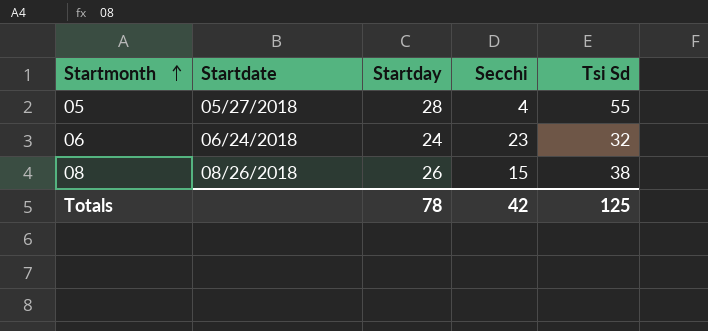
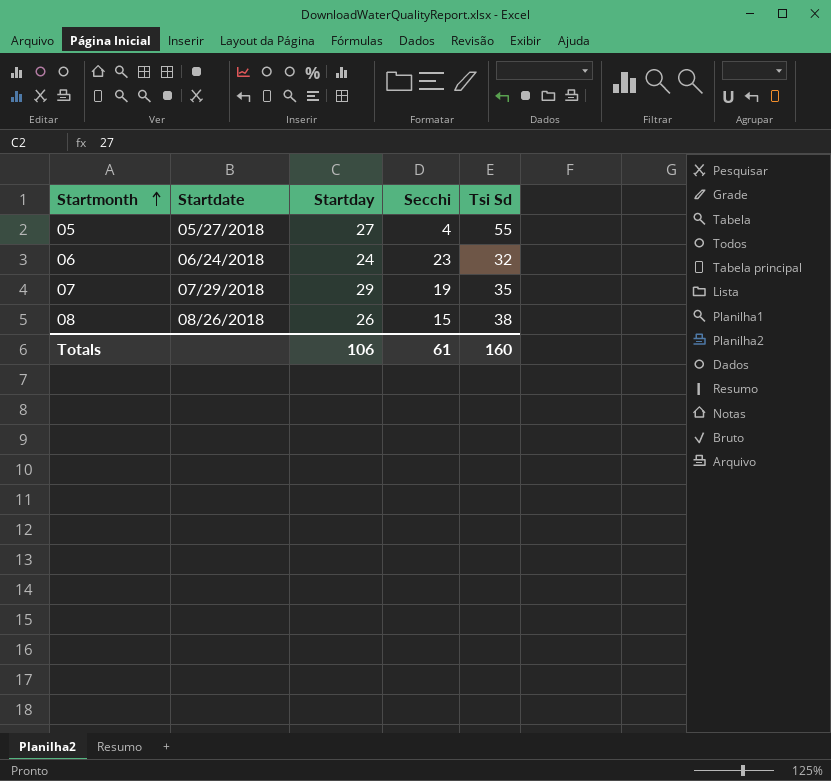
05 | Startday: 28 -> 27
row 07: none -> 07/29/2018 | 29 | 19 | 35
Totals | Startday: 78 -> 106
Totals | Secchi: 42 -> 61
Totals | Tsi Sd: 125 -> 160

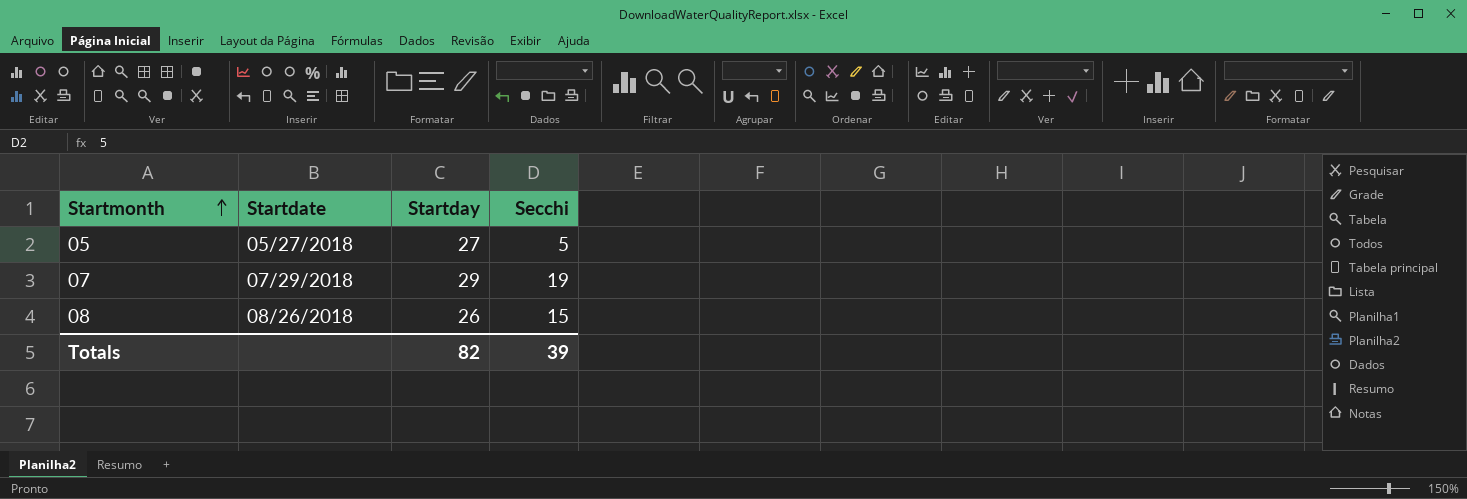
column Tsi Sd | position: 5 -> none
row 06: 06/24/2018 | 24 | 23 | 32 -> none
05 | Secchi: 4 -> 5
Totals | Startday: 106 -> 82
Totals | Secchi: 61 -> 39

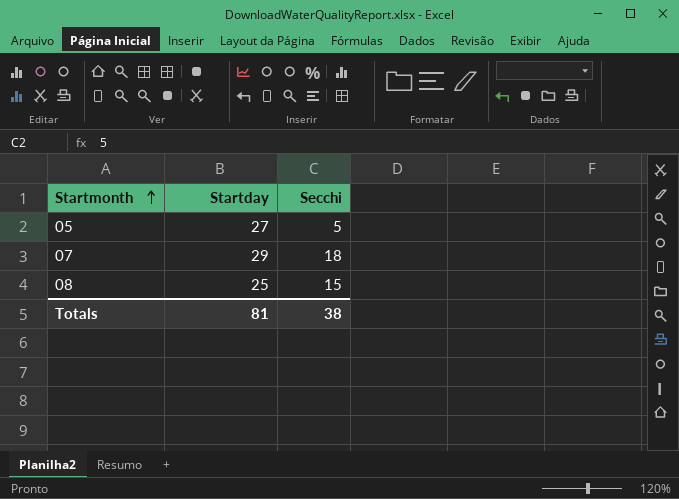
column Startdate | position: 2 -> none
07 | Secchi: 19 -> 18
08 | Startday: 26 -> 25
Totals | Startday: 82 -> 81
Totals | Secchi: 39 -> 38

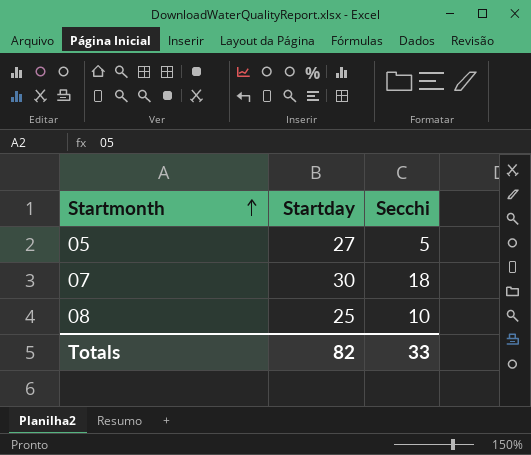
07 | Startday: 29 -> 30
08 | Secchi: 15 -> 10
Totals | Startday: 81 -> 82
Totals | Secchi: 38 -> 33

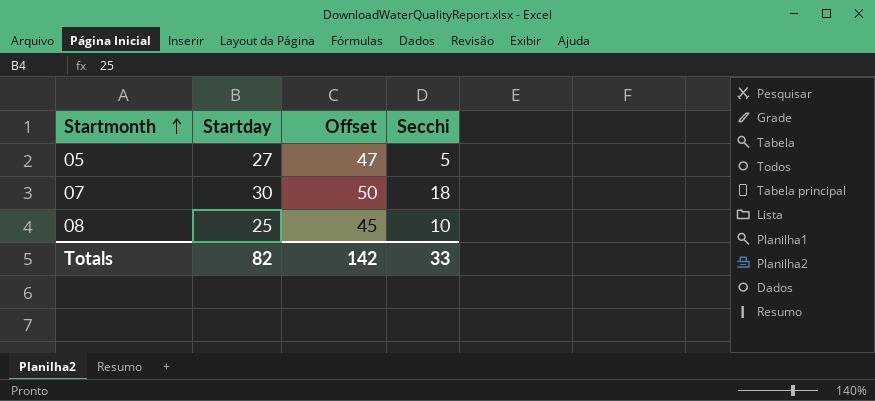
column Offset | formula: none -> [Startday] + 20

